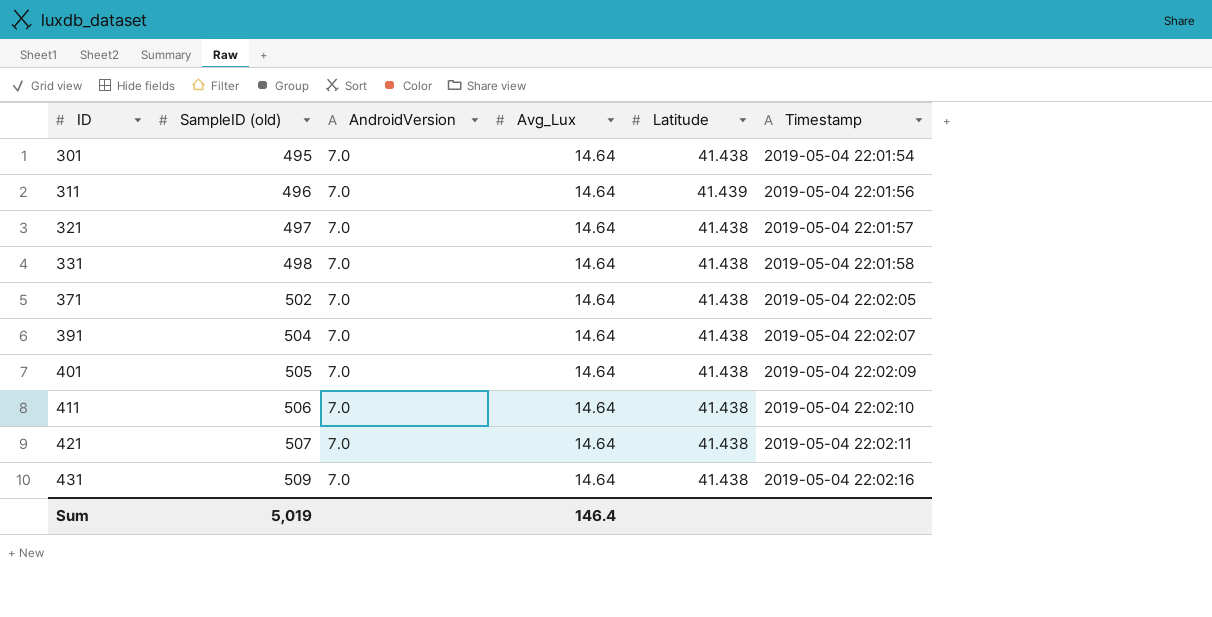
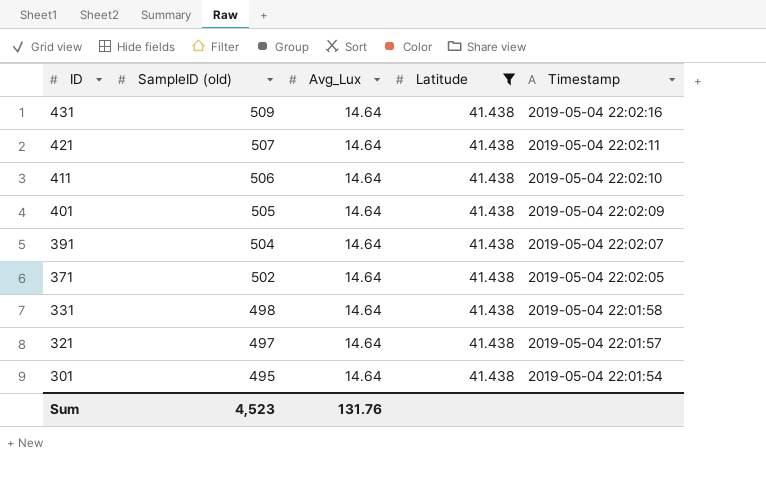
filter: none -> Latitude = 41.438
row order: ID ascending -> ID descending
column AndroidVersion | position: 3 -> none
Sum | SampleID (old): 5,019 -> 4,523
Sum | Avg_Lux: 146.4 -> 131.76

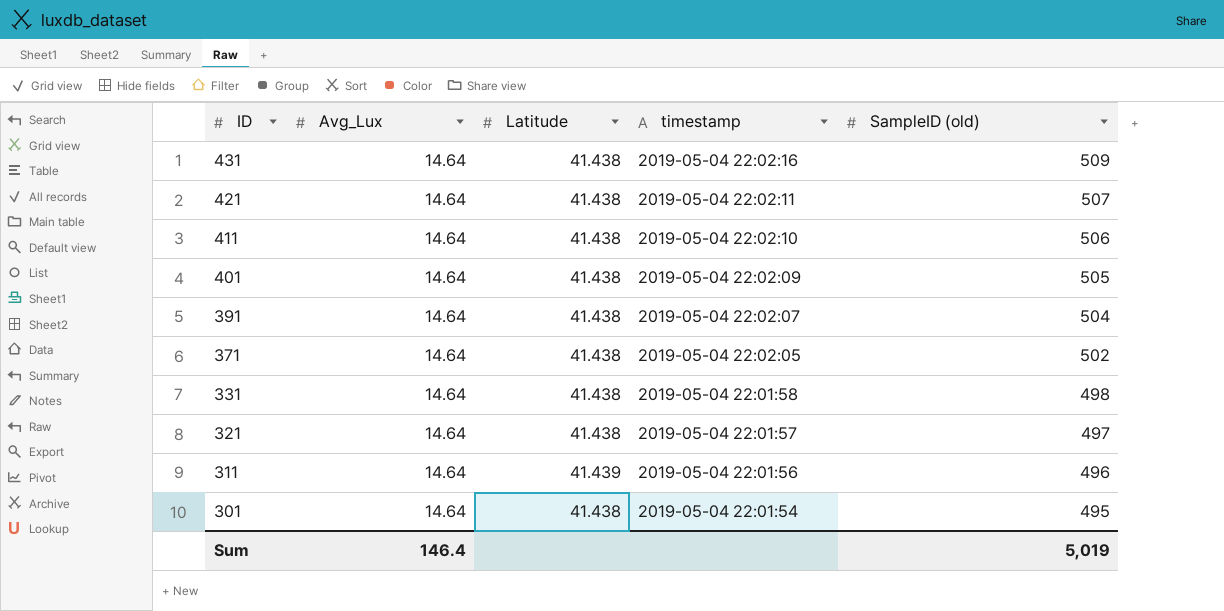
filter: Latitude = 41.438 -> none
column name: Timestamp -> timestamp
column SampleID (old) | position: 2 -> 5
Sum | Avg_Lux: 131.76 -> 146.4
Sum | SampleID (old): 4,523 -> 5,019

